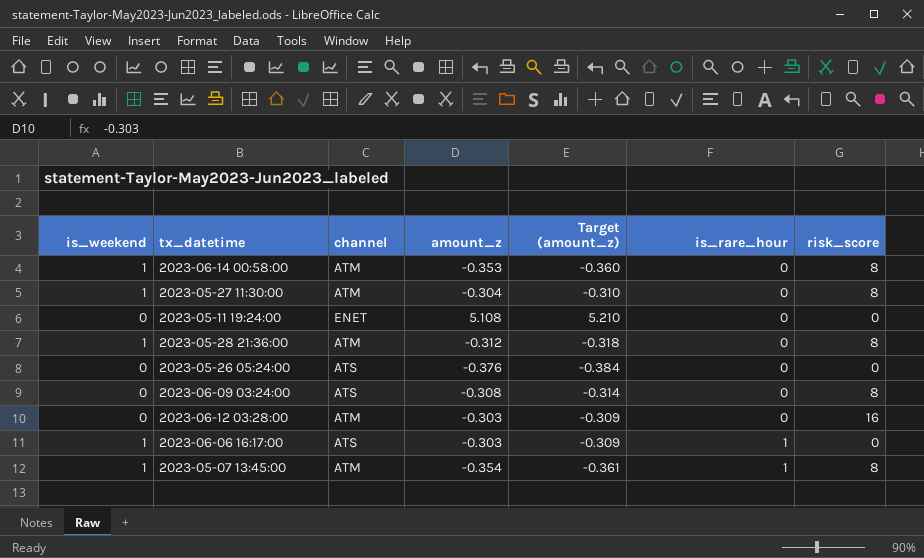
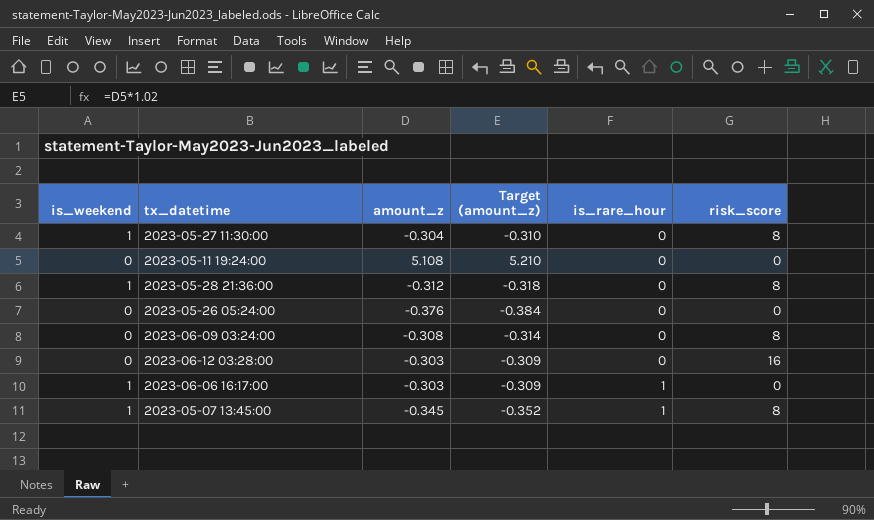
column channel | position: 3 -> none
row 2023-06-14 00:58:00: 1 | ATM | -0.353 | -0.360 | 0 | 8 -> none
2023-05-07 13:45:00 | amount_z: -0.354 -> -0.345
2023-05-07 13:45:00 | Target (amount_z): -0.361 -> -0.352

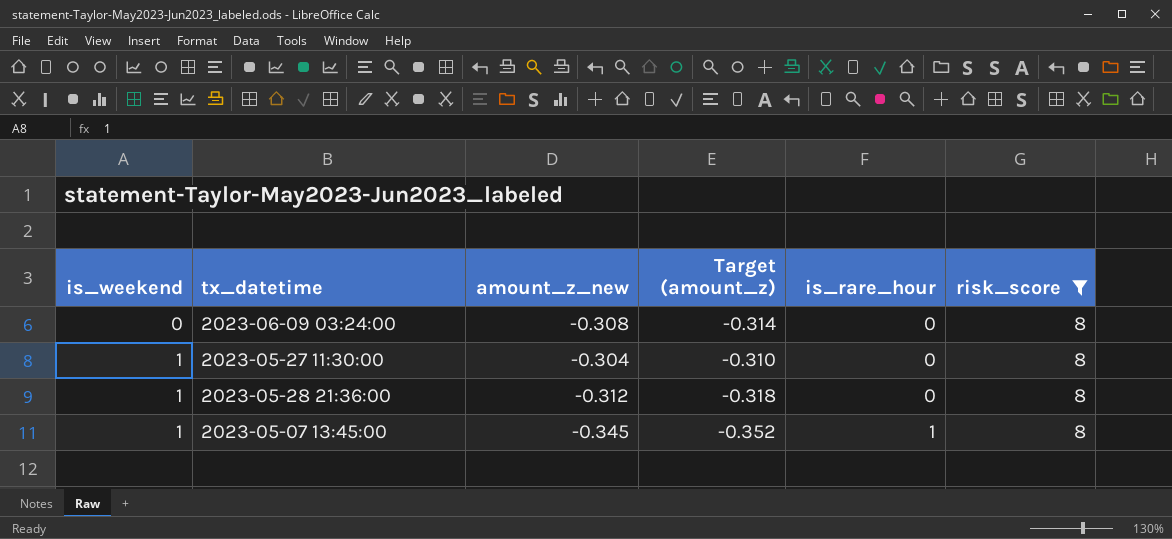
filter: none -> risk_score = 8
row order: is_rare_hour ascending -> is_weekend ascending
column name: amount_z -> amount_z_new

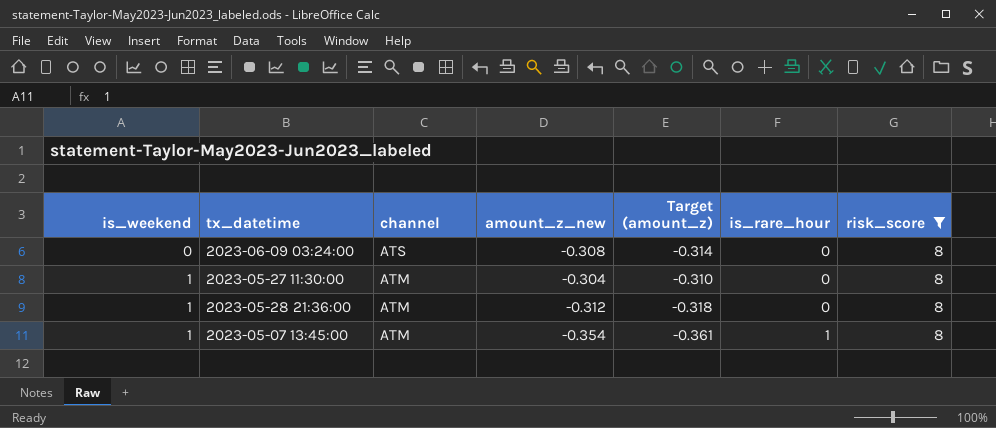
column channel | position: none -> 3
2023-05-07 13:45:00 | amount_z_new: -0.345 -> -0.354
2023-05-07 13:45:00 | Target (amount_z): -0.352 -> -0.361

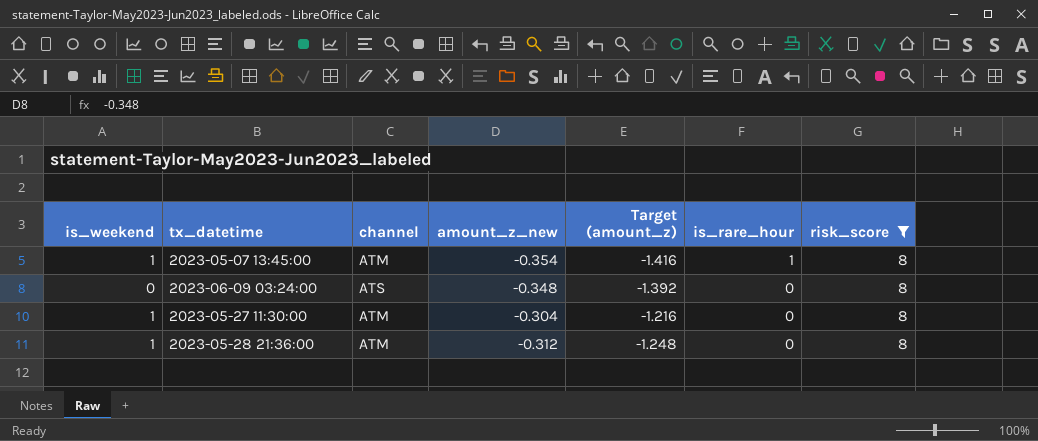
row order: is_weekend ascending -> is_rare_hour descending
column Target (amount_z) | formula: [amount_z_new] * 1.02 -> [amount_z_new] * 4
2023-06-09 03:24:00 | amount_z_new: -0.308 -> -0.348

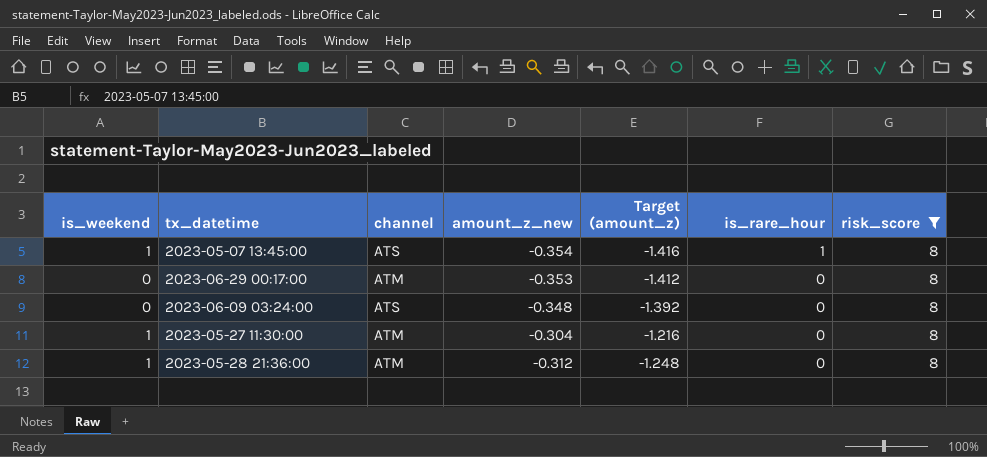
2023-05-07 13:45:00 | channel: ATM -> ATS
row 2023-06-29 00:17:00: none -> 0 | ATM | -0.353 | -1.412 | 0 | 8

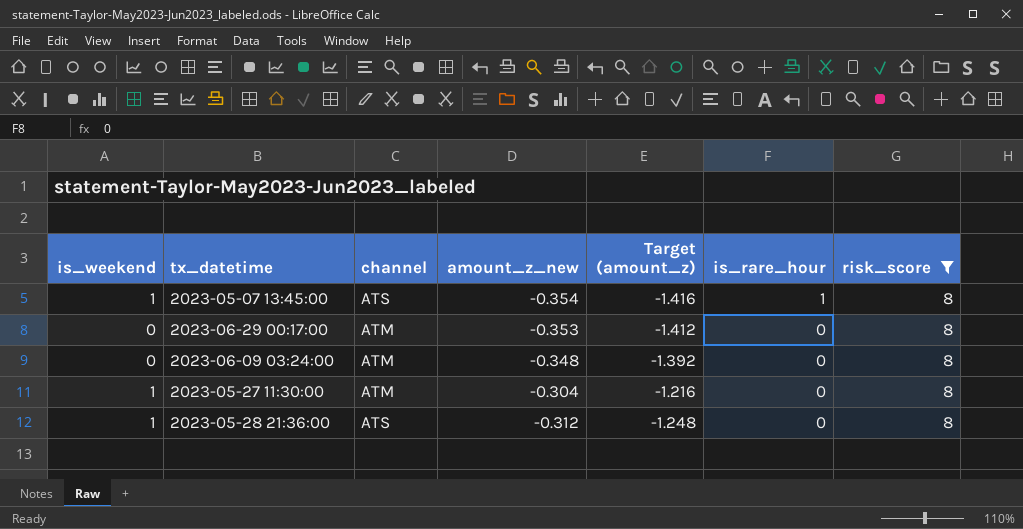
2023-06-09 03:24:00 | channel: ATS -> ATM
2023-05-28 21:36:00 | channel: ATM -> ATS

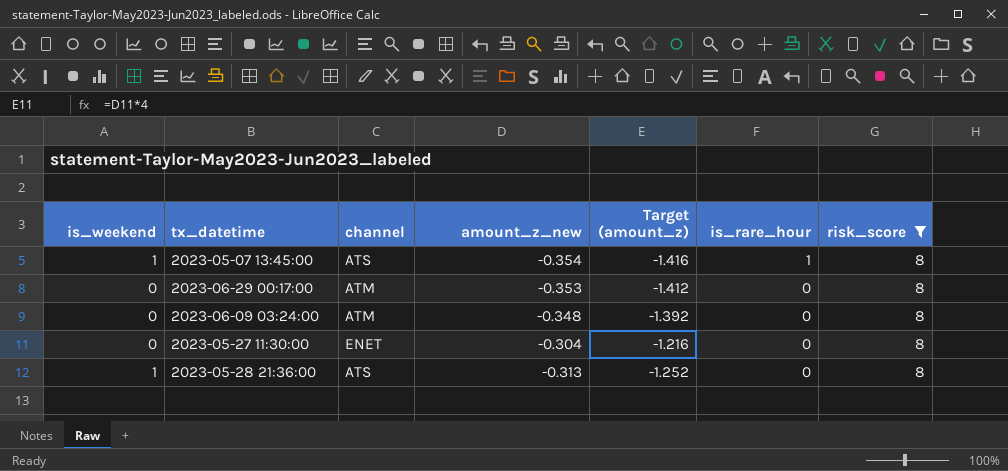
2023-05-27 11:30:00 | is_weekend: 1 -> 0
2023-05-27 11:30:00 | channel: ATM -> ENET
2023-05-28 21:36:00 | amount_z_new: -0.312 -> -0.313
2023-05-28 21:36:00 | Target (amount_z): -1.248 -> -1.252

